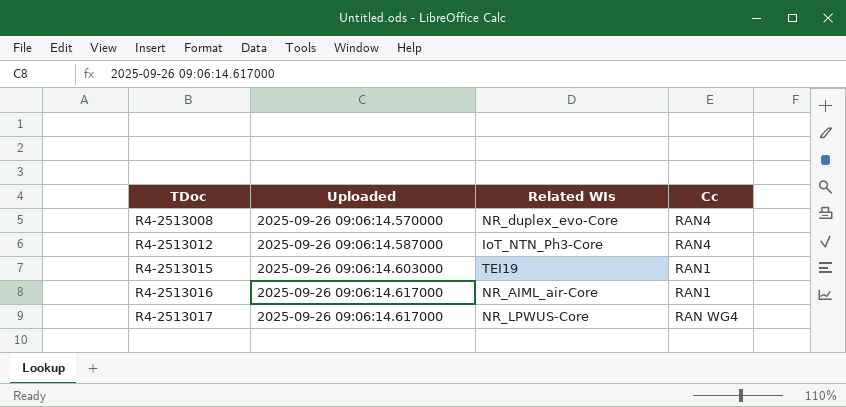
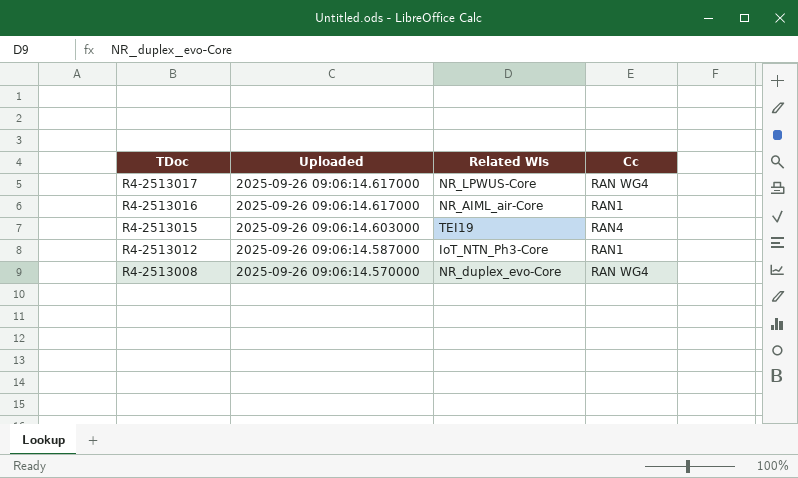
row order: TDoc ascending -> TDoc descending
R4-2513015 | Cc: RAN1 -> RAN4
R4-2513012 | Cc: RAN4 -> RAN1
R4-2513008 | Cc: RAN4 -> RAN WG4

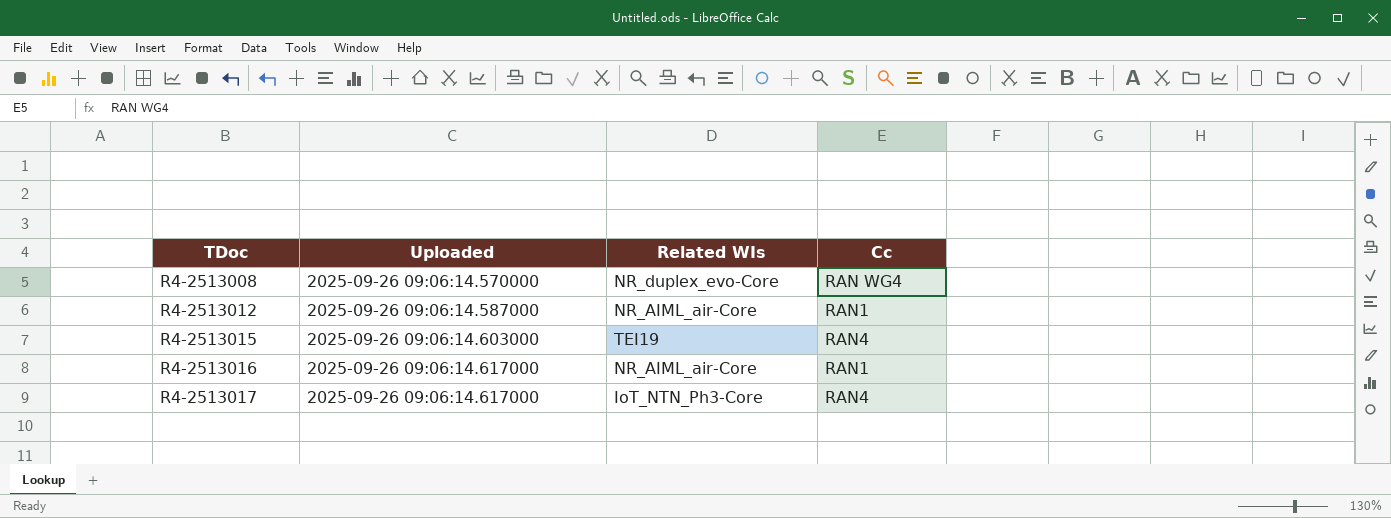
row order: TDoc descending -> TDoc ascending
R4-2513012 | Related WIs: IoT_NTN_Ph3-Core -> NR_AIML_air-Core
R4-2513017 | Related WIs: NR_LPWUS-Core -> IoT_NTN_Ph3-Core
R4-2513017 | Cc: RAN WG4 -> RAN4

